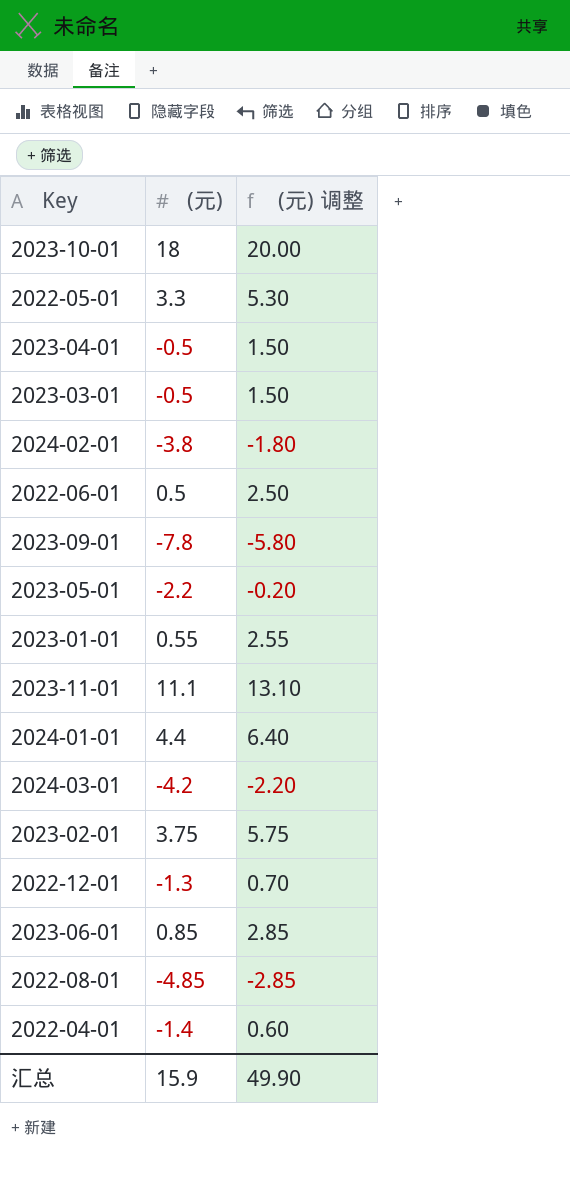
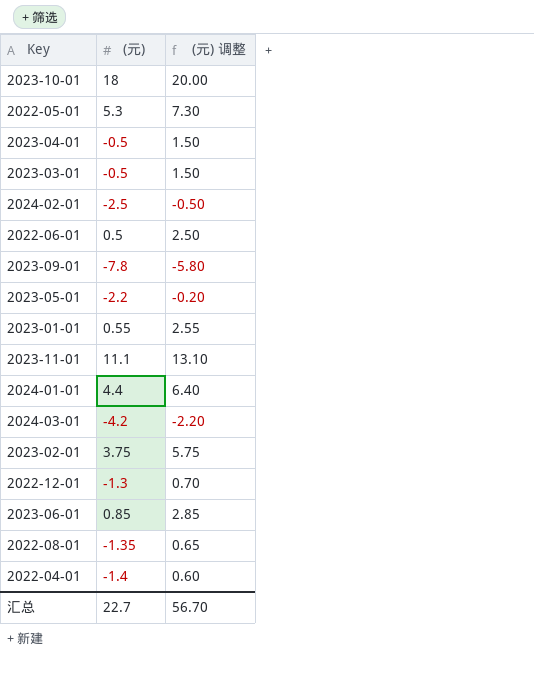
2022-05-01 | (元): 3.3 -> 5.3
2022-05-01 | (元) 调整: 5.30 -> 7.30
2024-02-01 | (元): -3.8 -> -2.5
2024-02-01 | (元) 调整: -1.80 -> -0.50
2022-08-01 | (元): -4.85 -> -1.35
2022-08-01 | (元) 调整: -2.85 -> 0.65
汇总 | (元): 15.9 -> 22.7
汇总 | (元) 调整: 49.90 -> 56.70

